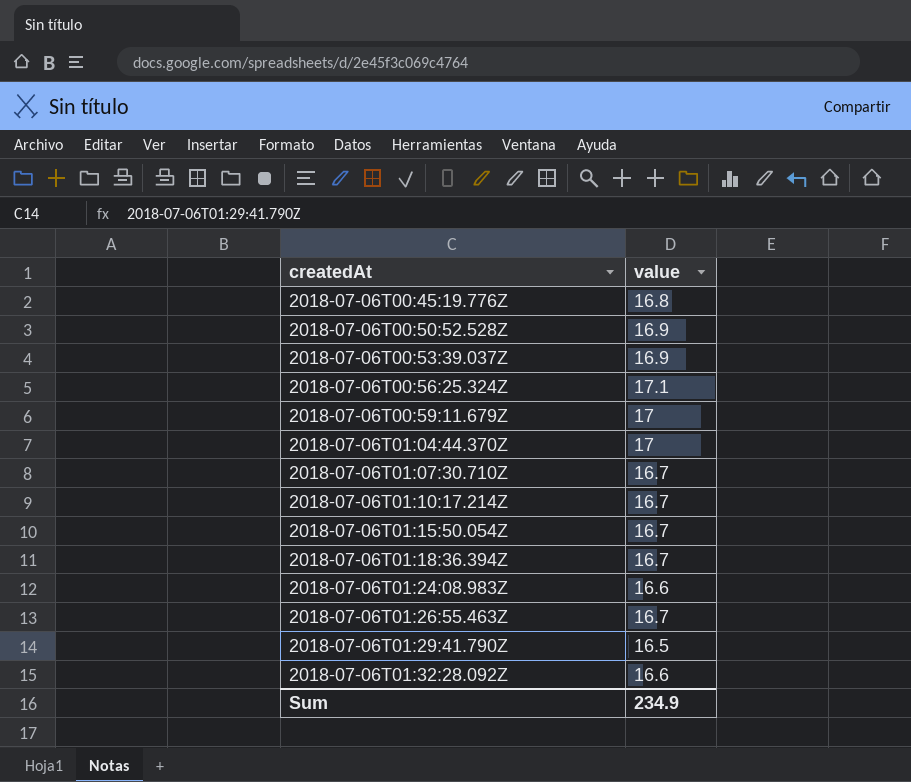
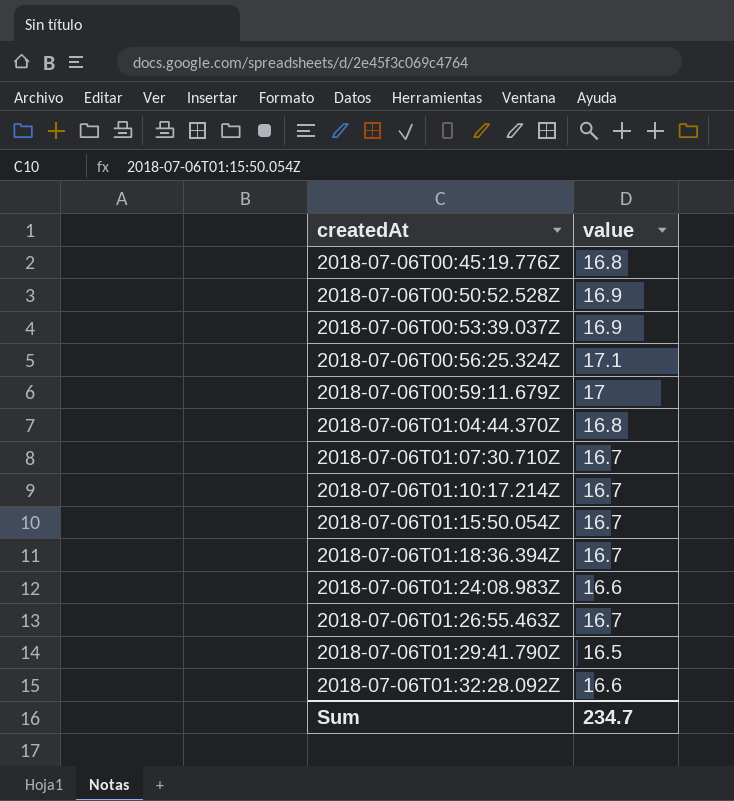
2018-07-06T01:04:44.370Z | value: 17 -> 16.8
Sum | value: 234.9 -> 234.7

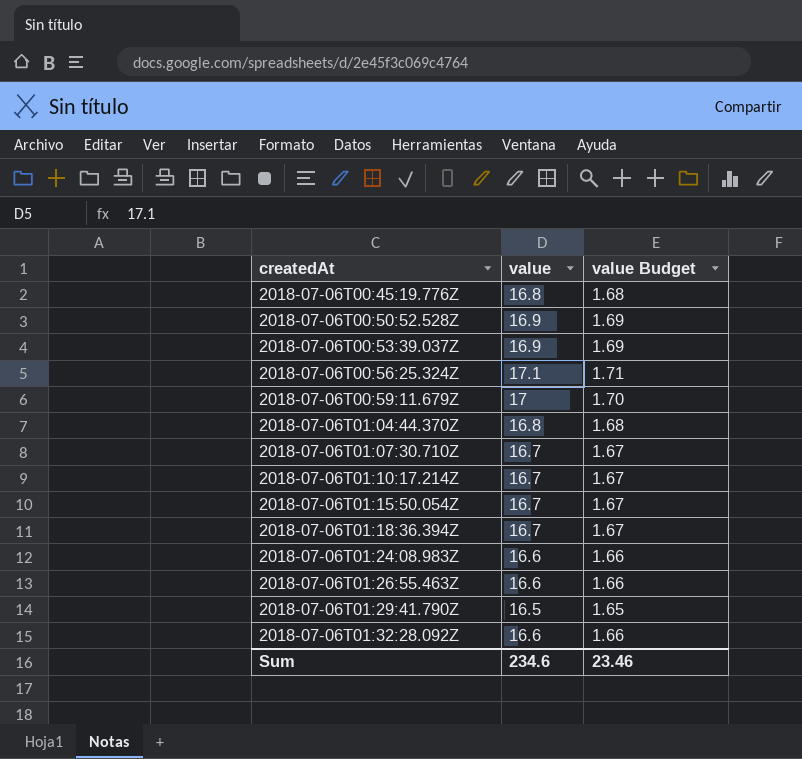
column value Budget | formula: none -> [value] * 0.1
2018-07-06T01:26:55.463Z | value: 16.7 -> 16.6
Sum | value: 234.7 -> 234.6

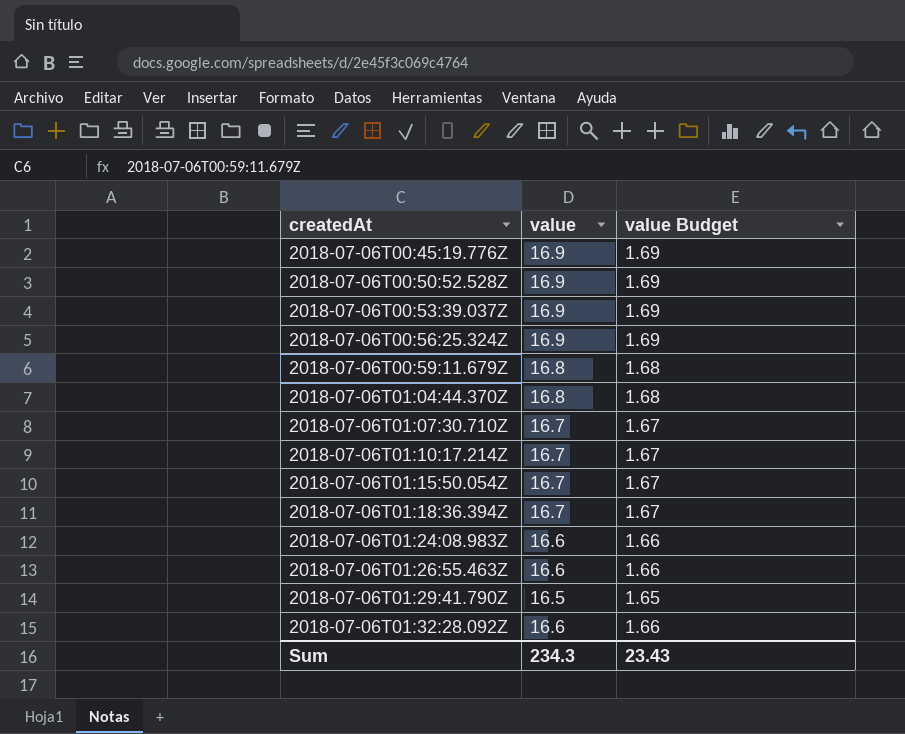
2018-07-06T00:45:19.776Z | value: 16.8 -> 16.9
2018-07-06T00:45:19.776Z | value Budget: 1.68 -> 1.69
2018-07-06T00:56:25.324Z | value: 17.1 -> 16.9
2018-07-06T00:56:25.324Z | value Budget: 1.71 -> 1.69
2018-07-06T00:59:11.679Z | value: 17 -> 16.8
2018-07-06T00:59:11.679Z | value Budget: 1.70 -> 1.68
Sum | value: 234.6 -> 234.3
Sum | value Budget: 23.46 -> 23.43

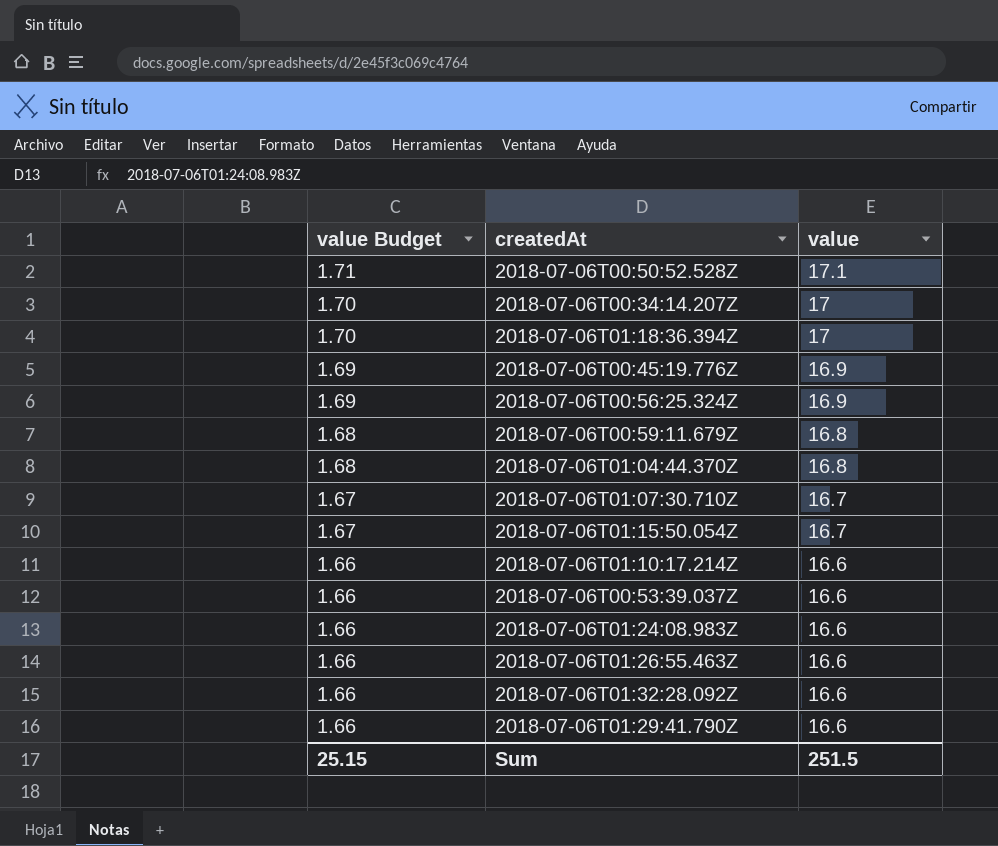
row order: createdAt ascending -> value Budget descending
column value Budget | position: 3 -> 1
2018-07-06T00:50:52.528Z | value Budget: 1.69 -> 1.71
2018-07-06T00:50:52.528Z | value: 16.9 -> 17.1
row 2018-07-06T00:34:14.207Z: none -> 1.70 | 17
2018-07-06T01:18:36.394Z | value Budget: 1.67 -> 1.70
2018-07-06T01:18:36.394Z | value: 16.7 -> 17
2018-07-06T01:10:17.214Z | value Budget: 1.67 -> 1.66
2018-07-06T01:10:17.214Z | value: 16.7 -> 16.6
2018-07-06T00:53:39.037Z | value Budget: 1.69 -> 1.66
2018-07-06T00:53:39.037Z | value: 16.9 -> 16.6
2018-07-06T01:29:41.790Z | value Budget: 1.65 -> 1.66
2018-07-06T01:29:41.790Z | value: 16.5 -> 16.6
Sum | value Budget: 23.43 -> 25.15
Sum | value: 234.3 -> 251.5

